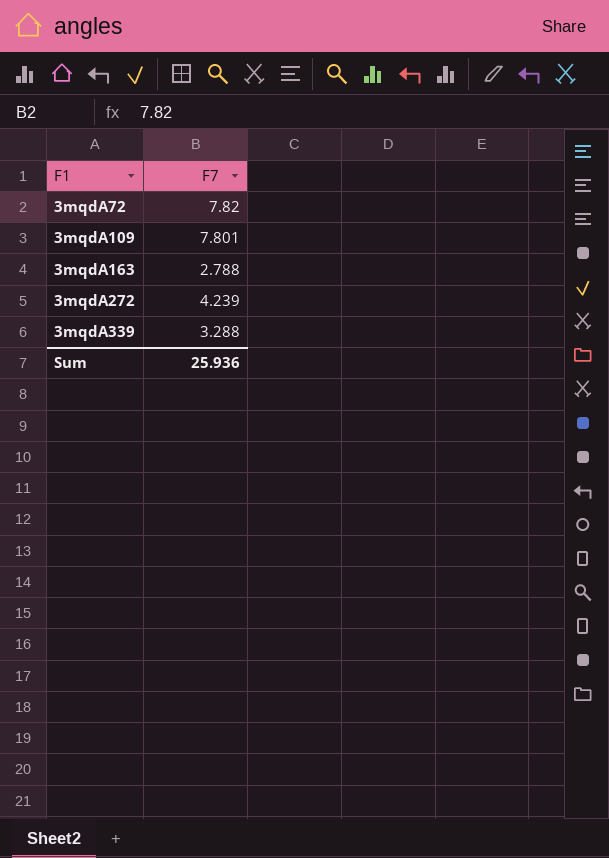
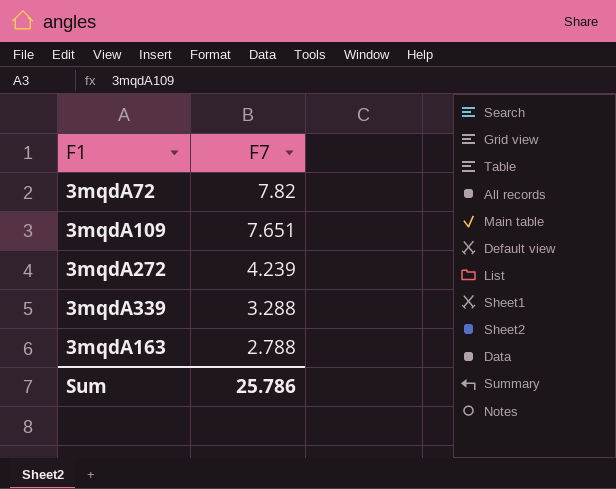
row order: F1 ascending -> F7 descending
3mqdA109 | F7: 7.801 -> 7.651
Sum | F7: 25.936 -> 25.786

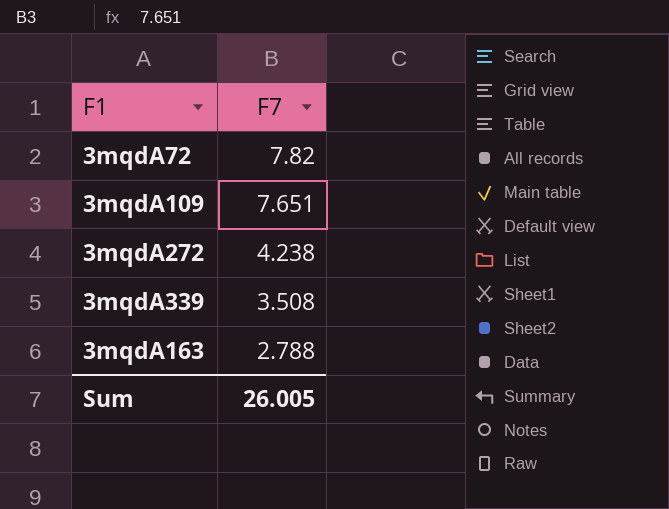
3mqdA272 | F7: 4.239 -> 4.238
3mqdA339 | F7: 3.288 -> 3.508
Sum | F7: 25.786 -> 26.005

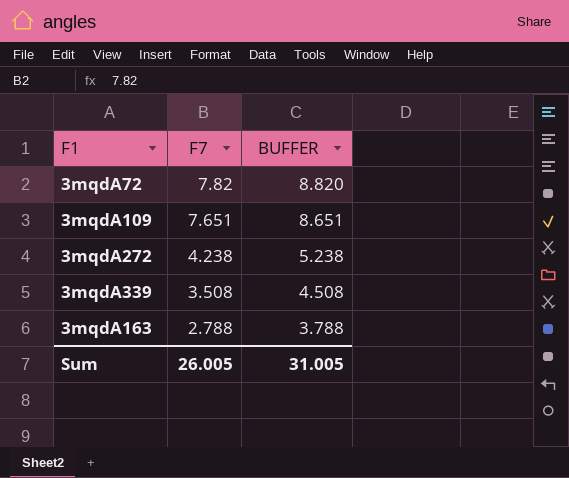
column BUFFER | formula: none -> [F7] + 1

